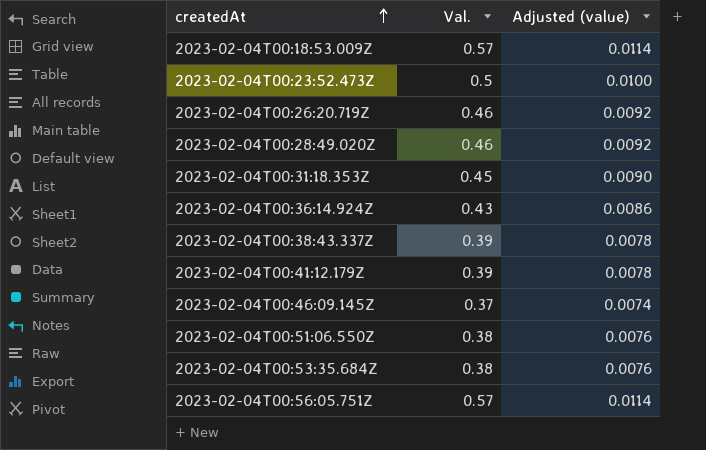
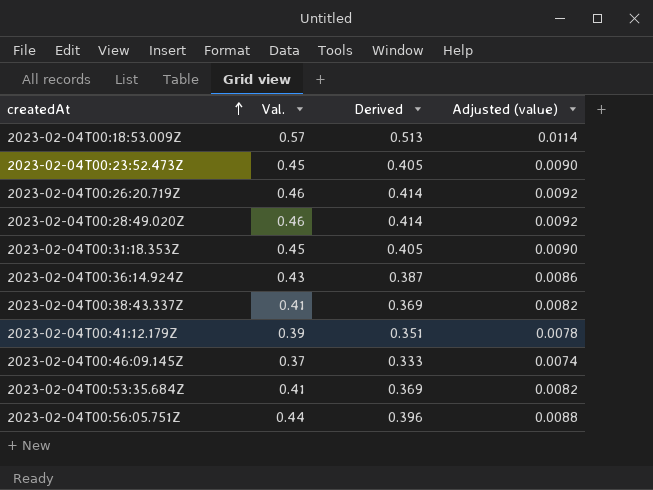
column Derived | formula: none -> [Val.] * 0.9
row 2023-02-04T00:51:06.550Z: 0.38 | 0.0076 -> none
2023-02-04T00:23:52.473Z | Val.: 0.5 -> 0.45
2023-02-04T00:23:52.473Z | Adjusted (value): 0.0100 -> 0.0090
2023-02-04T00:38:43.337Z | Val.: 0.39 -> 0.41
2023-02-04T00:38:43.337Z | Adjusted (value): 0.0078 -> 0.0082
2023-02-04T00:53:35.684Z | Val.: 0.38 -> 0.41
2023-02-04T00:53:35.684Z | Adjusted (value): 0.0076 -> 0.0082
2023-02-04T00:56:05.751Z | Val.: 0.57 -> 0.44
2023-02-04T00:56:05.751Z | Adjusted (value): 0.0114 -> 0.0088

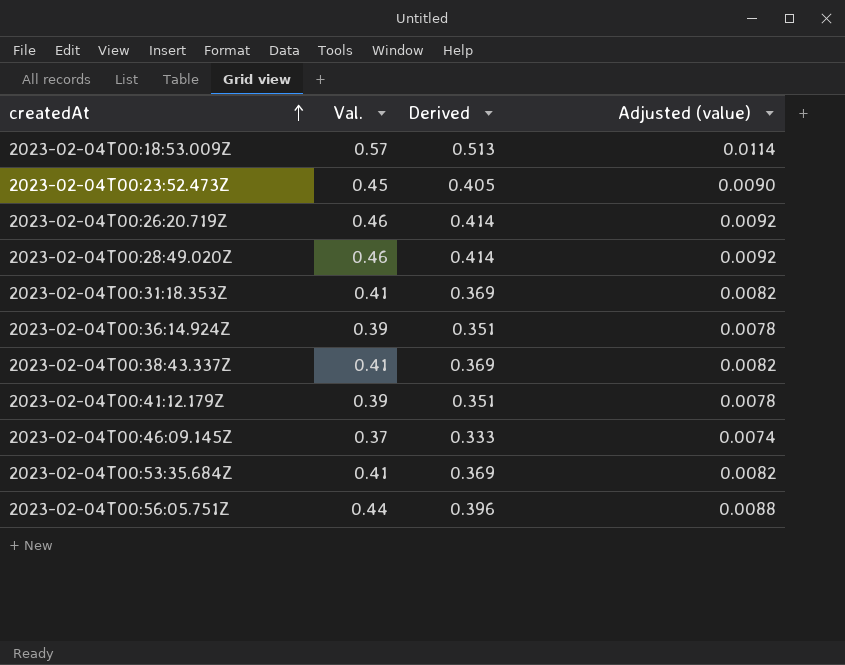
2023-02-04T00:31:18.353Z | Val.: 0.45 -> 0.41
2023-02-04T00:31:18.353Z | Derived: 0.405 -> 0.369
2023-02-04T00:31:18.353Z | Adjusted (value): 0.0090 -> 0.0082
2023-02-04T00:36:14.924Z | Val.: 0.43 -> 0.39
2023-02-04T00:36:14.924Z | Derived: 0.387 -> 0.351
2023-02-04T00:36:14.924Z | Adjusted (value): 0.0086 -> 0.0078

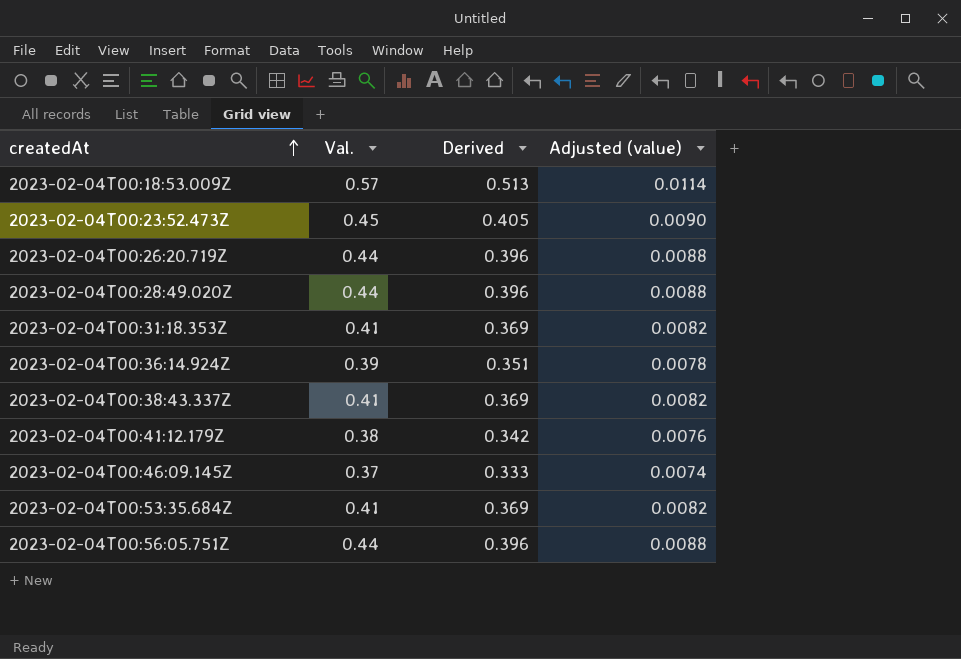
2023-02-04T00:26:20.719Z | Val.: 0.46 -> 0.44
2023-02-04T00:26:20.719Z | Derived: 0.414 -> 0.396
2023-02-04T00:26:20.719Z | Adjusted (value): 0.0092 -> 0.0088
2023-02-04T00:28:49.020Z | Val.: 0.46 -> 0.44
2023-02-04T00:28:49.020Z | Derived: 0.414 -> 0.396
2023-02-04T00:28:49.020Z | Adjusted (value): 0.0092 -> 0.0088
2023-02-04T00:41:12.179Z | Val.: 0.39 -> 0.38
2023-02-04T00:41:12.179Z | Derived: 0.351 -> 0.342
2023-02-04T00:41:12.179Z | Adjusted (value): 0.0078 -> 0.0076

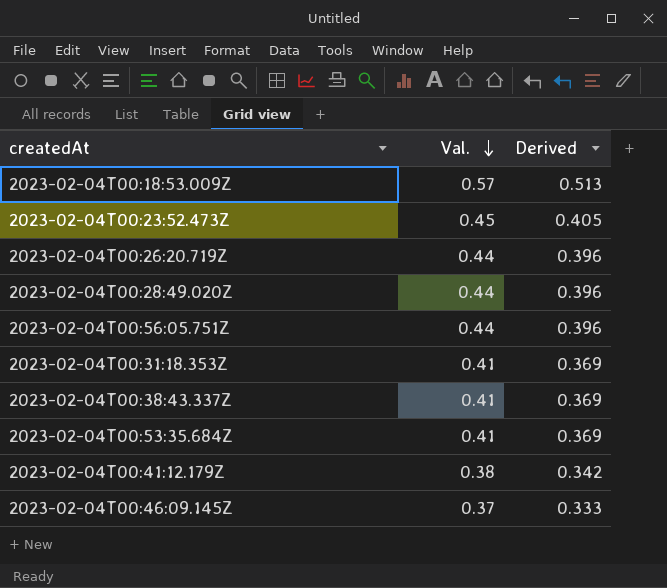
row order: createdAt ascending -> Val. descending
column Adjusted (value) | formula: [Val.] * 0.02 -> none
row 2023-02-04T00:36:14.924Z: 0.39 | 0.351 | 0.0078 -> none

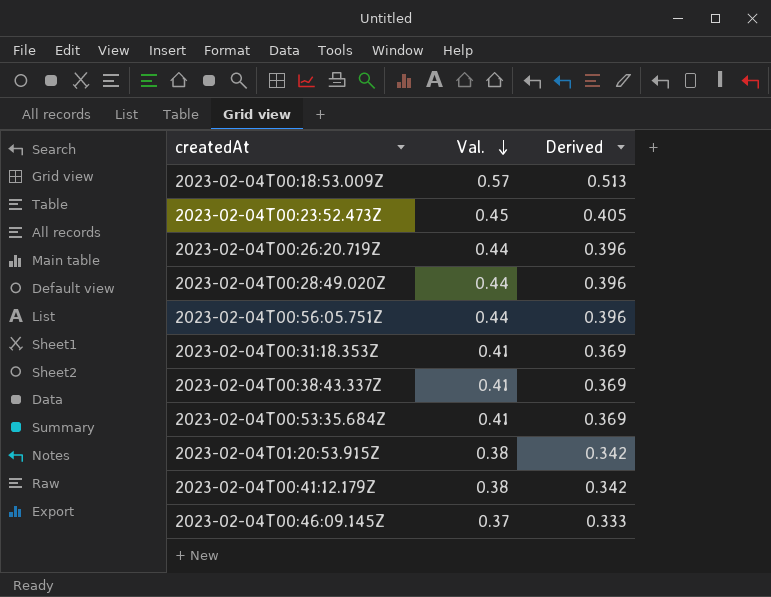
row 2023-02-04T01:20:53.915Z: none -> 0.38 | 0.342

